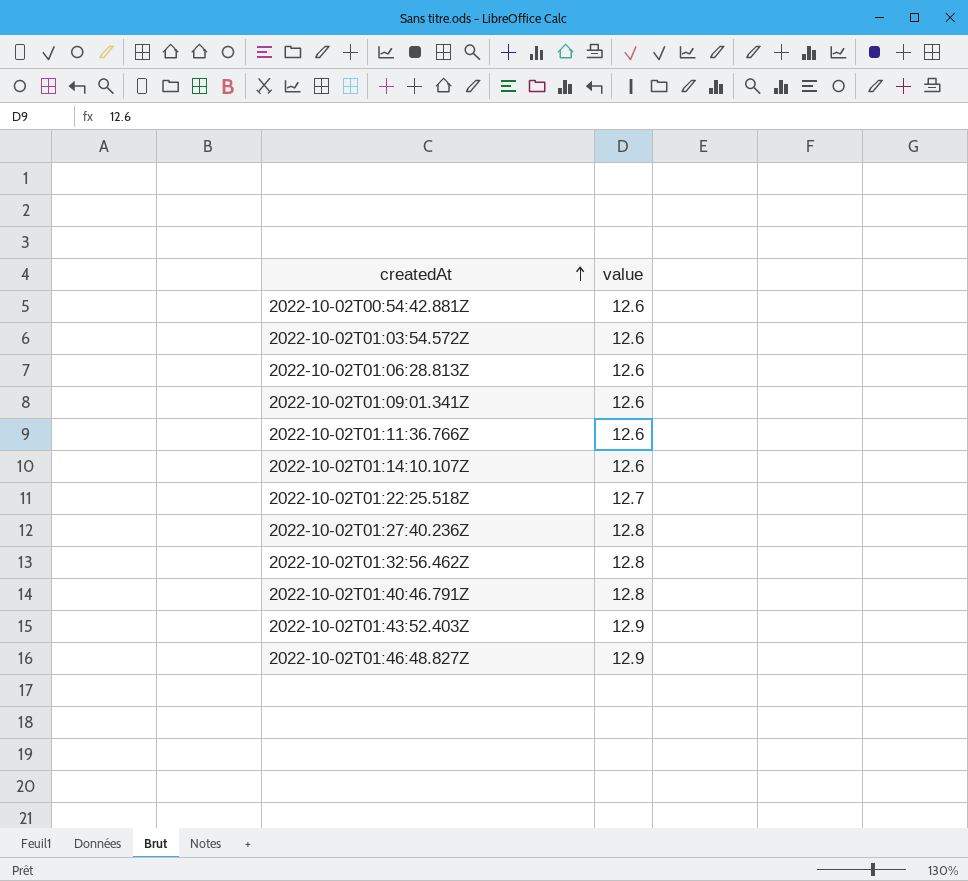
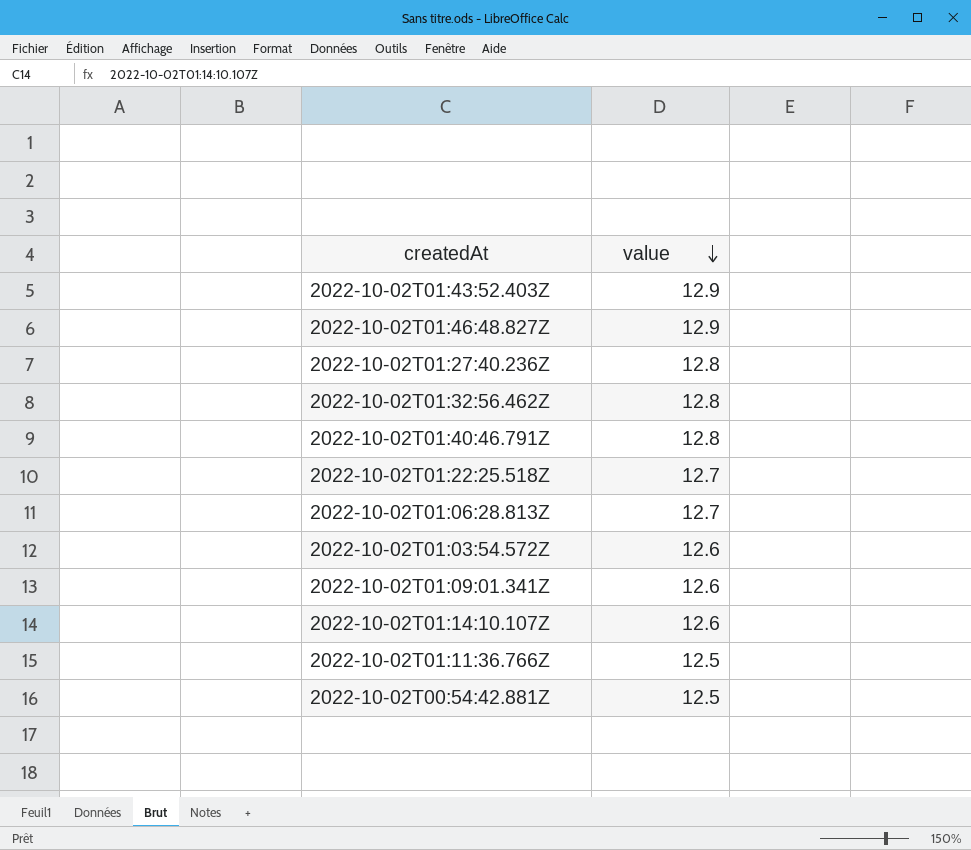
row order: createdAt ascending -> value descending
2022-10-02T01:06:28.813Z | value: 12.6 -> 12.7
2022-10-02T01:11:36.766Z | value: 12.6 -> 12.5
2022-10-02T00:54:42.881Z | value: 12.6 -> 12.5

